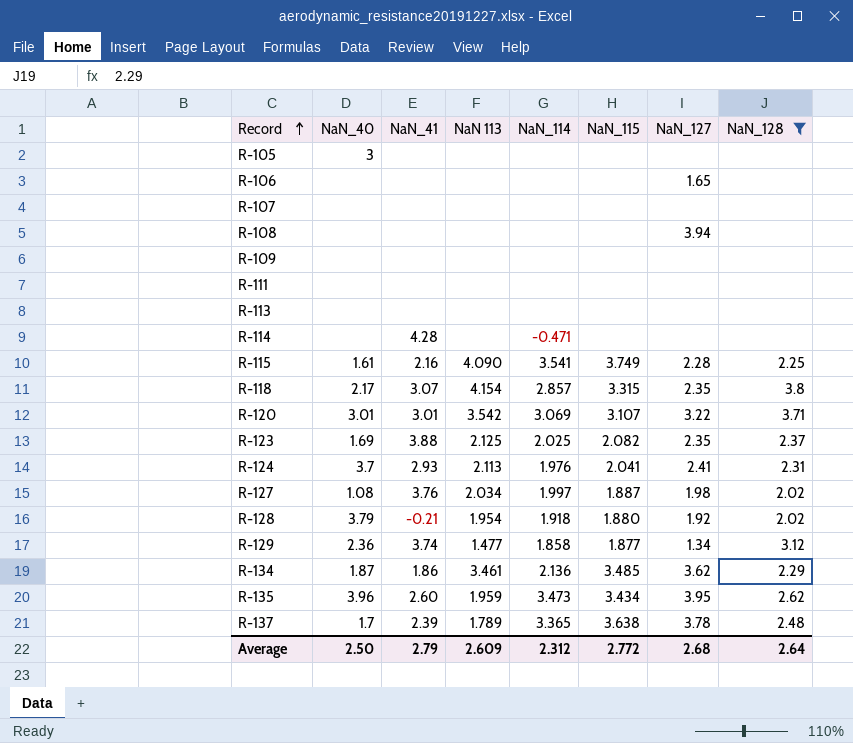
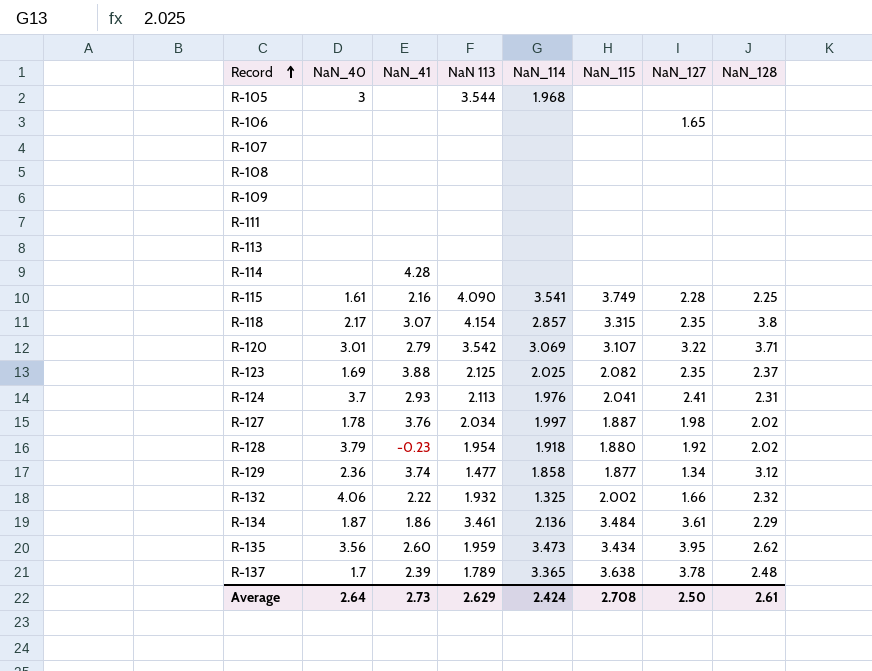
filter: NaN_128 != 2.32 -> none
R-105 | NaN 113: none -> 3.544
R-105 | NaN_114: none -> 1.968
R-108 | NaN_127: 3.94 -> none
R-114 | NaN_114: -0.471 -> none
R-120 | NaN_41: 3.01 -> 2.79
R-127 | NaN_40: 1.08 -> 1.78
R-128 | NaN_41: -0.21 -> -0.23
R-134 | NaN_115: 3.485 -> 3.484
R-134 | NaN_127: 3.62 -> 3.61
R-135 | NaN_40: 3.96 -> 3.56
Average | NaN_40: 2.50 -> 2.64
Average | NaN_41: 2.79 -> 2.73
Average | NaN 113: 2.609 -> 2.629
Average | NaN_114: 2.312 -> 2.424
Average | NaN_115: 2.772 -> 2.708
Average | NaN_127: 2.68 -> 2.50
Average | NaN_128: 2.64 -> 2.61

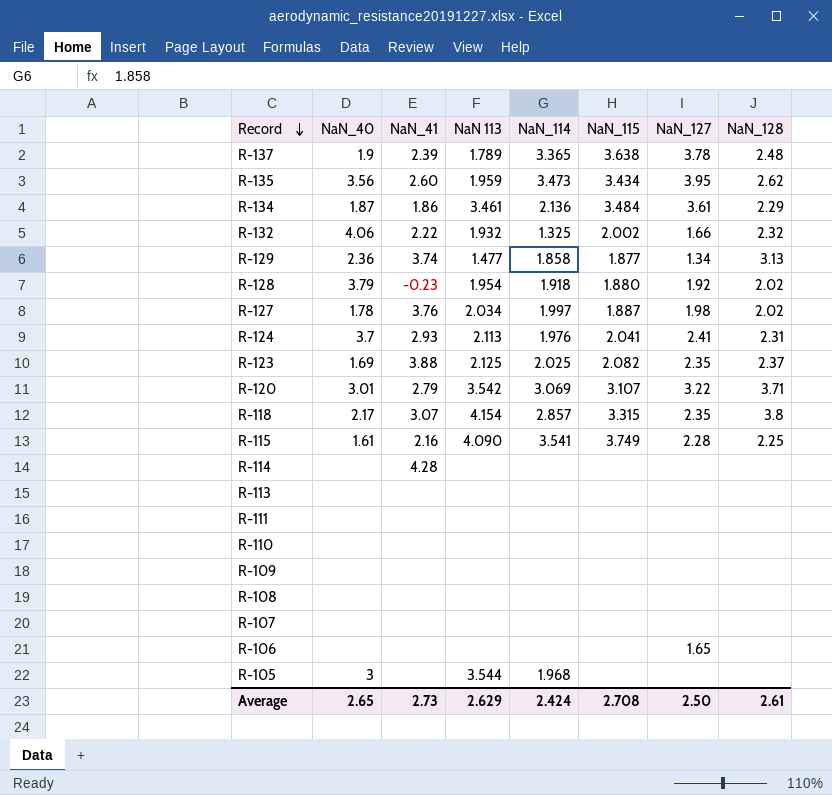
row order: Record ascending -> Record descending
R-137 | NaN_40: 1.7 -> 1.9
R-129 | NaN_128: 3.12 -> 3.13
row R-110: none -> none | none | none | none | none | none | none
Average | NaN_40: 2.64 -> 2.65

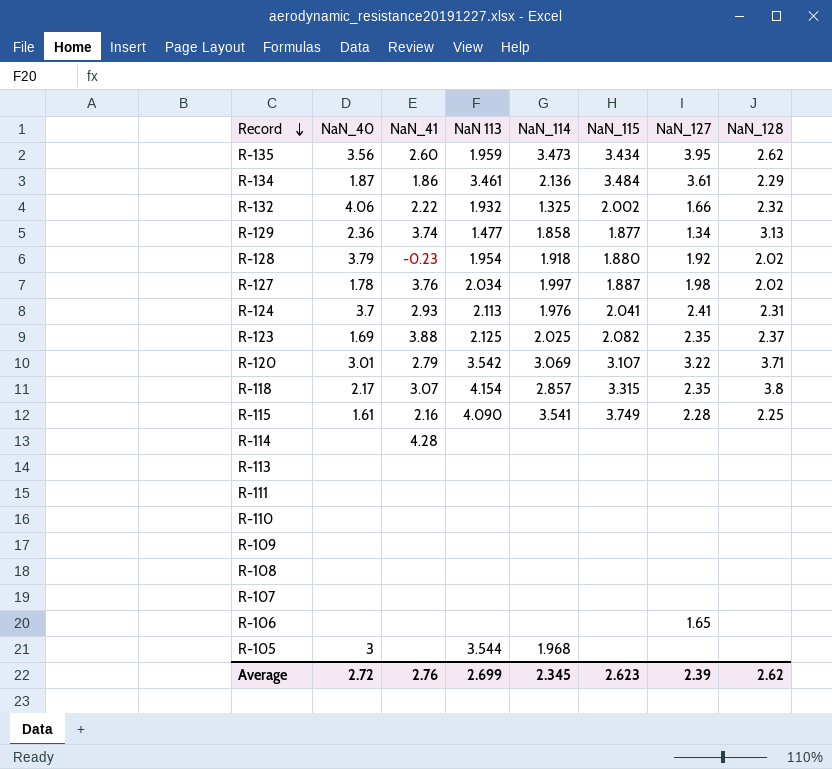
row R-137: 1.9 | 2.39 | 1.789 | 3.365 | 3.638 | 3.78 | 2.48 -> none
Average | NaN_40: 2.65 -> 2.72
Average | NaN_41: 2.73 -> 2.76
Average | NaN 113: 2.629 -> 2.699
Average | NaN_114: 2.424 -> 2.345
Average | NaN_115: 2.708 -> 2.623
Average | NaN_127: 2.50 -> 2.39
Average | NaN_128: 2.61 -> 2.62

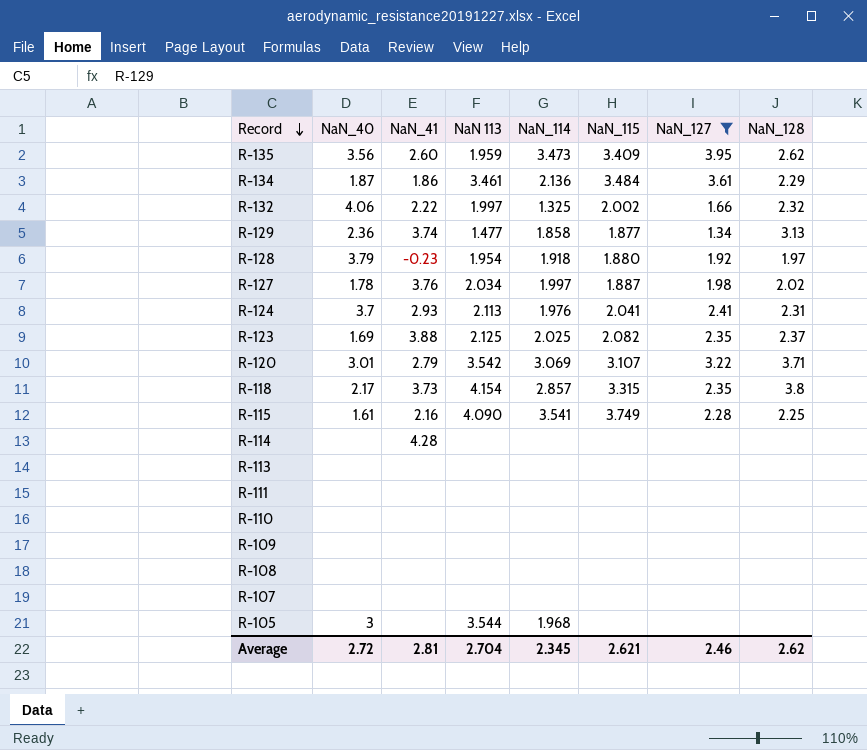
filter: none -> NaN_127 != 1.65
R-135 | NaN_115: 3.434 -> 3.409
R-132 | NaN 113: 1.932 -> 1.997
R-128 | NaN_128: 2.02 -> 1.97
R-118 | NaN_41: 3.07 -> 3.73
Average | NaN_41: 2.76 -> 2.81
Average | NaN 113: 2.699 -> 2.704
Average | NaN_115: 2.623 -> 2.621
Average | NaN_127: 2.39 -> 2.46

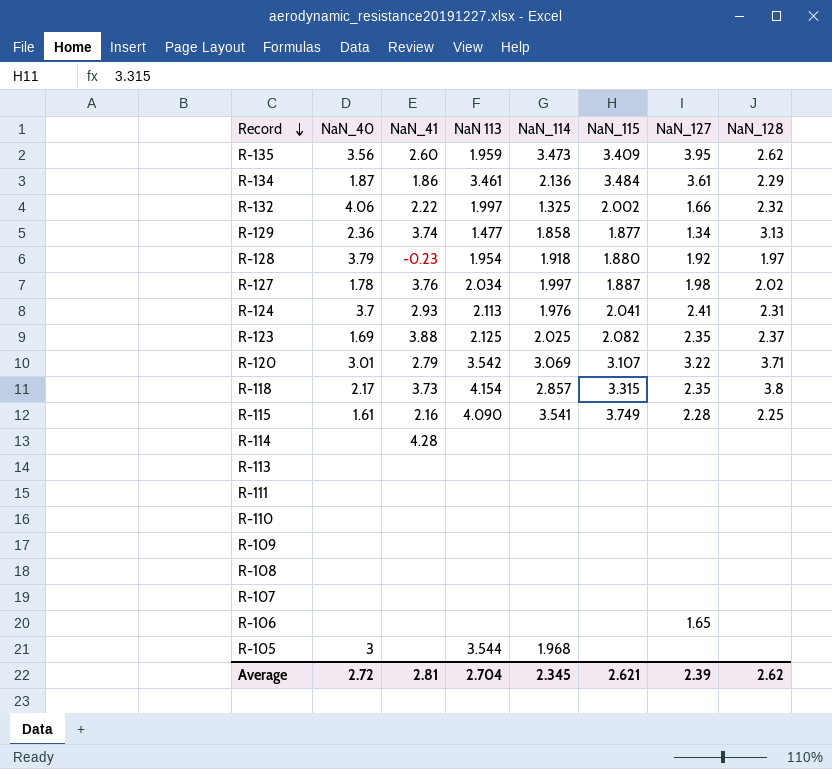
filter: NaN_127 != 1.65 -> none
Average | NaN_127: 2.46 -> 2.39

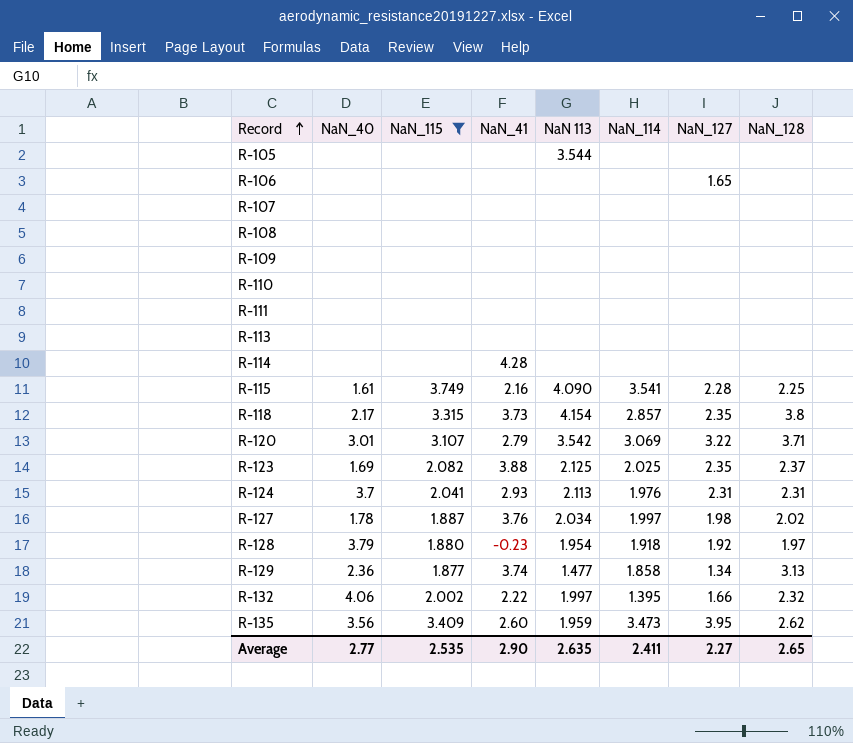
filter: none -> NaN_115 != 3.484
row order: Record descending -> Record ascending
column NaN_115 | position: 6 -> 3
R-105 | NaN_40: 3 -> none
R-105 | NaN_114: 1.968 -> none
R-124 | NaN_127: 2.41 -> 2.31
R-132 | NaN_114: 1.325 -> 1.395
Average | NaN_40: 2.72 -> 2.77
Average | NaN_115: 2.621 -> 2.535
Average | NaN_41: 2.81 -> 2.90
Average | NaN 113: 2.704 -> 2.635
Average | NaN_114: 2.345 -> 2.411
Average | NaN_127: 2.39 -> 2.27
Average | NaN_128: 2.62 -> 2.65

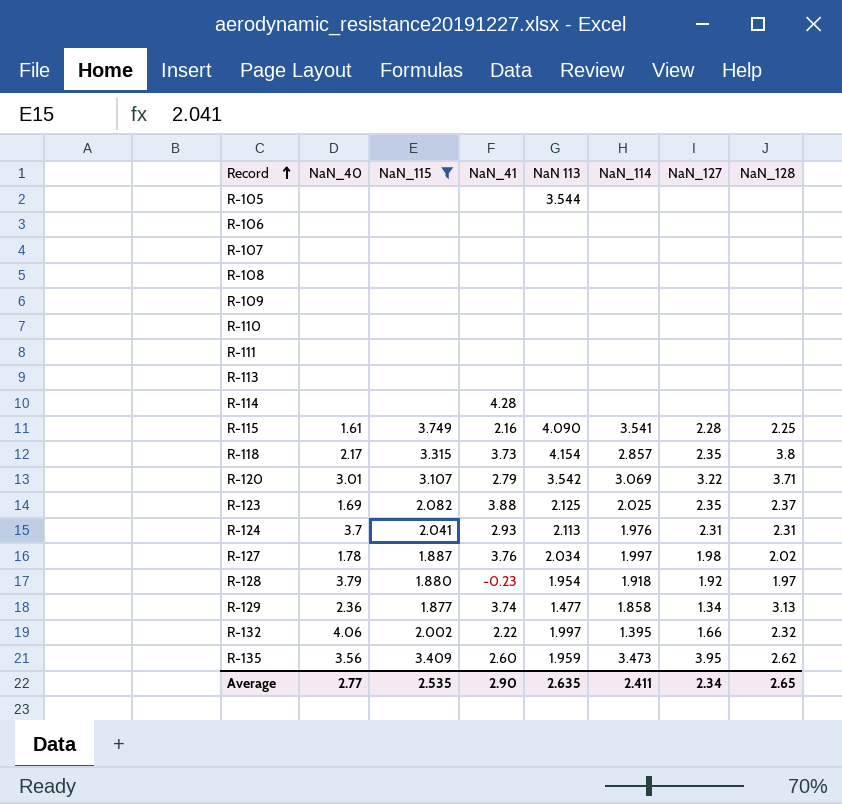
R-106 | NaN_127: 1.65 -> none
Average | NaN_127: 2.27 -> 2.34

